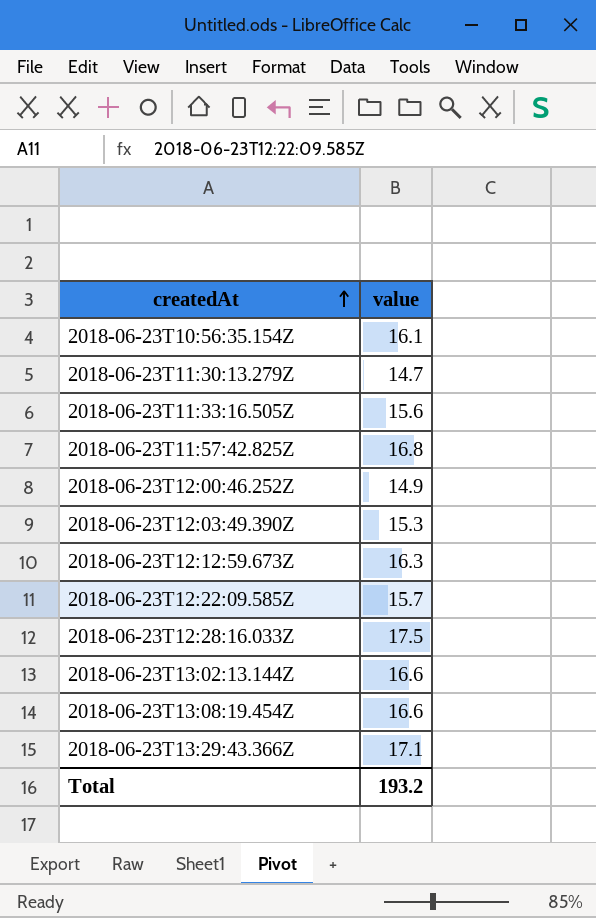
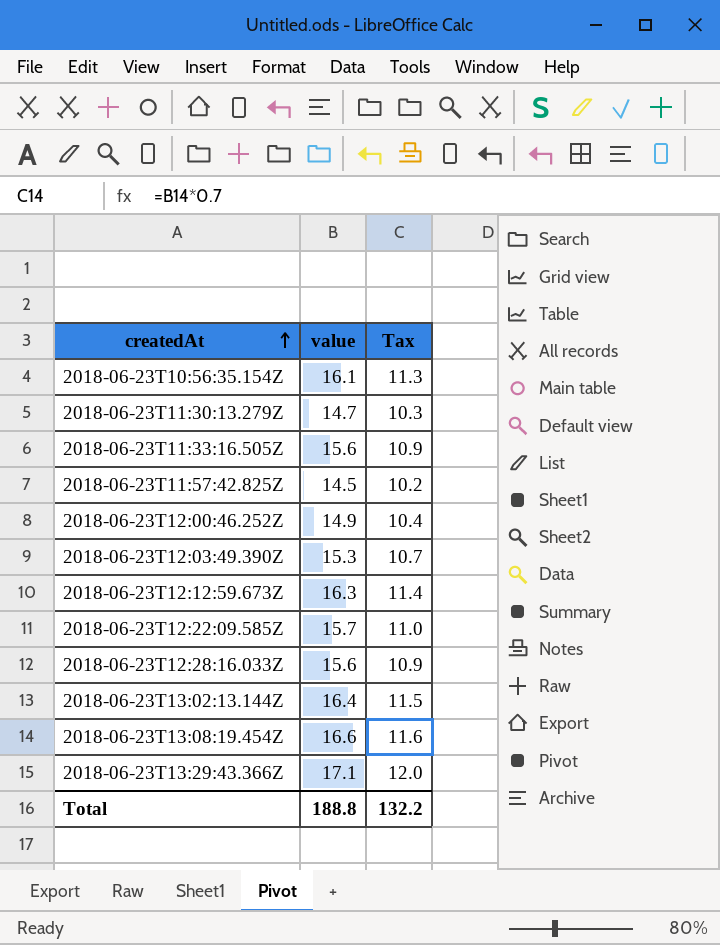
column Tax | formula: none -> [value] * 0.7
2018-06-23T11:57:42.825Z | value: 16.8 -> 14.5
2018-06-23T12:28:16.033Z | value: 17.5 -> 15.6
2018-06-23T13:02:13.144Z | value: 16.6 -> 16.4
Total | value: 193.2 -> 188.8

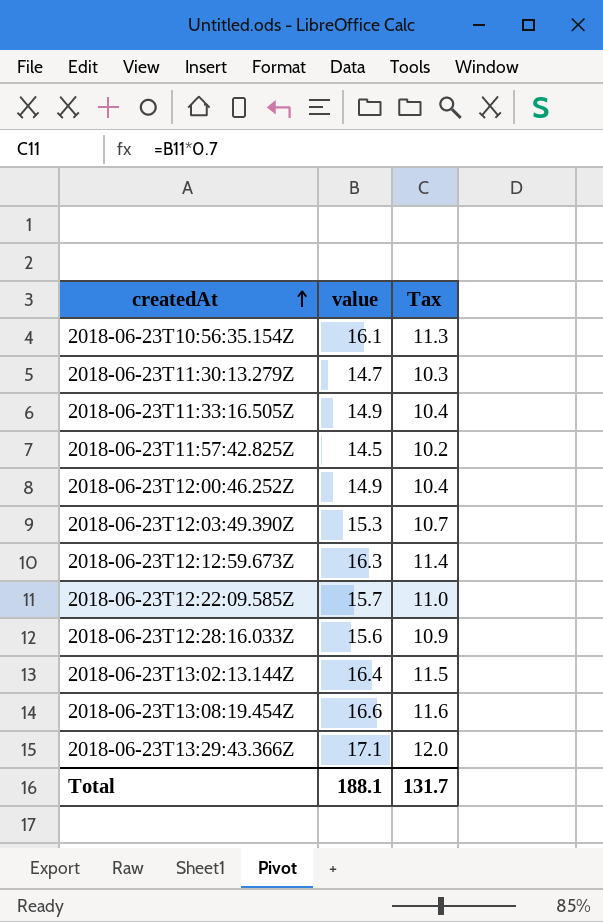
2018-06-23T11:33:16.505Z | value: 15.6 -> 14.9
2018-06-23T11:33:16.505Z | Tax: 10.9 -> 10.4
Total | value: 188.8 -> 188.1
Total | Tax: 132.2 -> 131.7

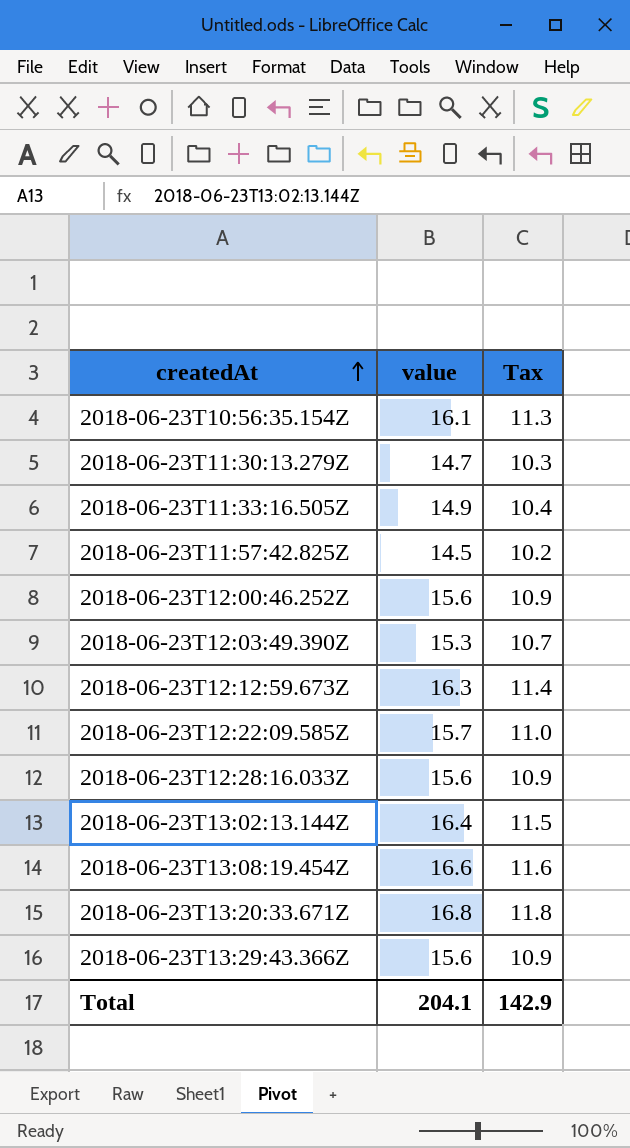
2018-06-23T12:00:46.252Z | value: 14.9 -> 15.6
2018-06-23T12:00:46.252Z | Tax: 10.4 -> 10.9
row 2018-06-23T13:20:33.671Z: none -> 16.8 | 11.8
2018-06-23T13:29:43.366Z | value: 17.1 -> 15.6
2018-06-23T13:29:43.366Z | Tax: 12.0 -> 10.9
Total | value: 188.1 -> 204.1
Total | Tax: 131.7 -> 142.9

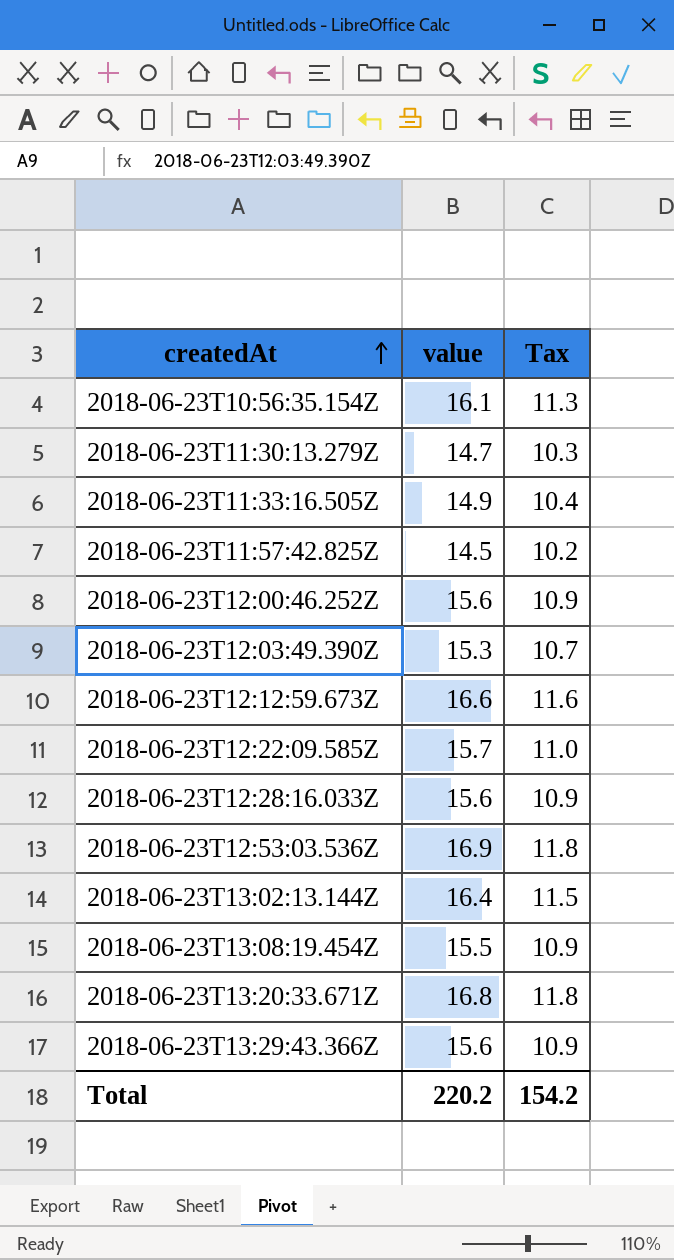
2018-06-23T12:12:59.673Z | value: 16.3 -> 16.6
2018-06-23T12:12:59.673Z | Tax: 11.4 -> 11.6
row 2018-06-23T12:53:03.536Z: none -> 16.9 | 11.8
2018-06-23T13:08:19.454Z | value: 16.6 -> 15.5
2018-06-23T13:08:19.454Z | Tax: 11.6 -> 10.9
Total | value: 204.1 -> 220.2
Total | Tax: 142.9 -> 154.2

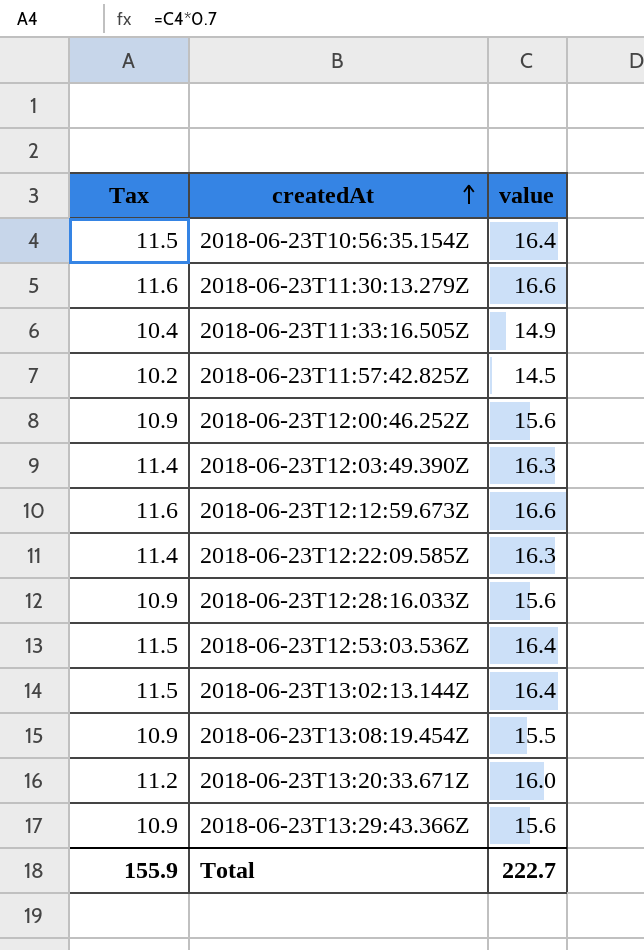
column Tax | position: 3 -> 1
2018-06-23T10:56:35.154Z | Tax: 11.3 -> 11.5
2018-06-23T10:56:35.154Z | value: 16.1 -> 16.4
2018-06-23T11:30:13.279Z | Tax: 10.3 -> 11.6
2018-06-23T11:30:13.279Z | value: 14.7 -> 16.6
2018-06-23T12:03:49.390Z | Tax: 10.7 -> 11.4
2018-06-23T12:03:49.390Z | value: 15.3 -> 16.3
2018-06-23T12:22:09.585Z | Tax: 11.0 -> 11.4
2018-06-23T12:22:09.585Z | value: 15.7 -> 16.3
2018-06-23T12:53:03.536Z | Tax: 11.8 -> 11.5
2018-06-23T12:53:03.536Z | value: 16.9 -> 16.4
2018-06-23T13:20:33.671Z | Tax: 11.8 -> 11.2
2018-06-23T13:20:33.671Z | value: 16.8 -> 16.0
Total | Tax: 154.2 -> 155.9
Total | value: 220.2 -> 222.7

